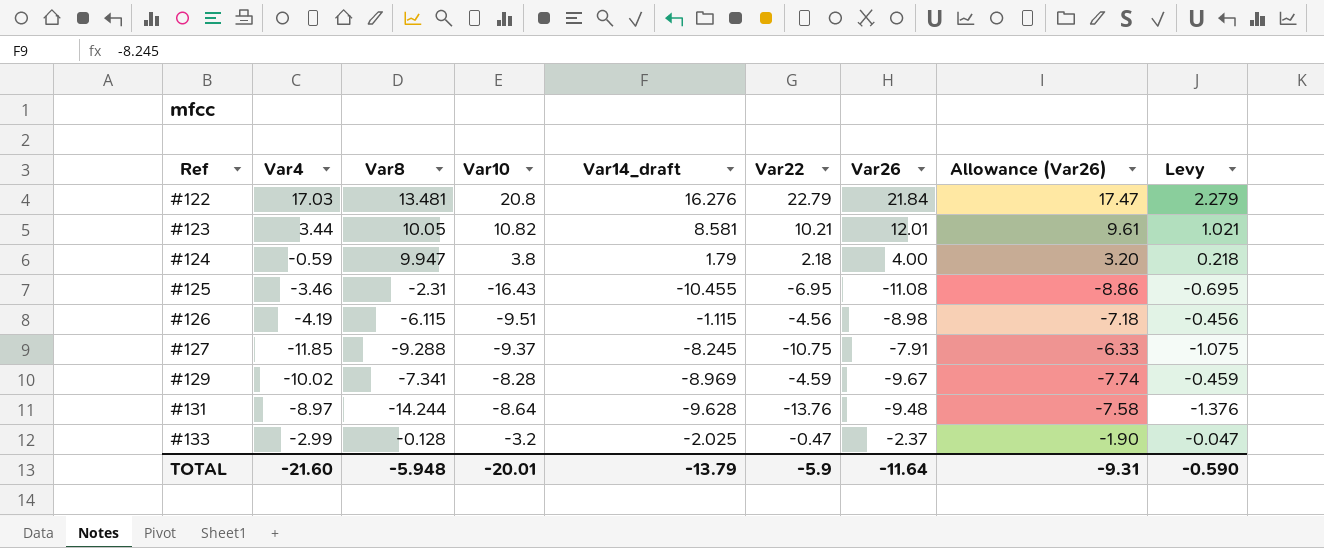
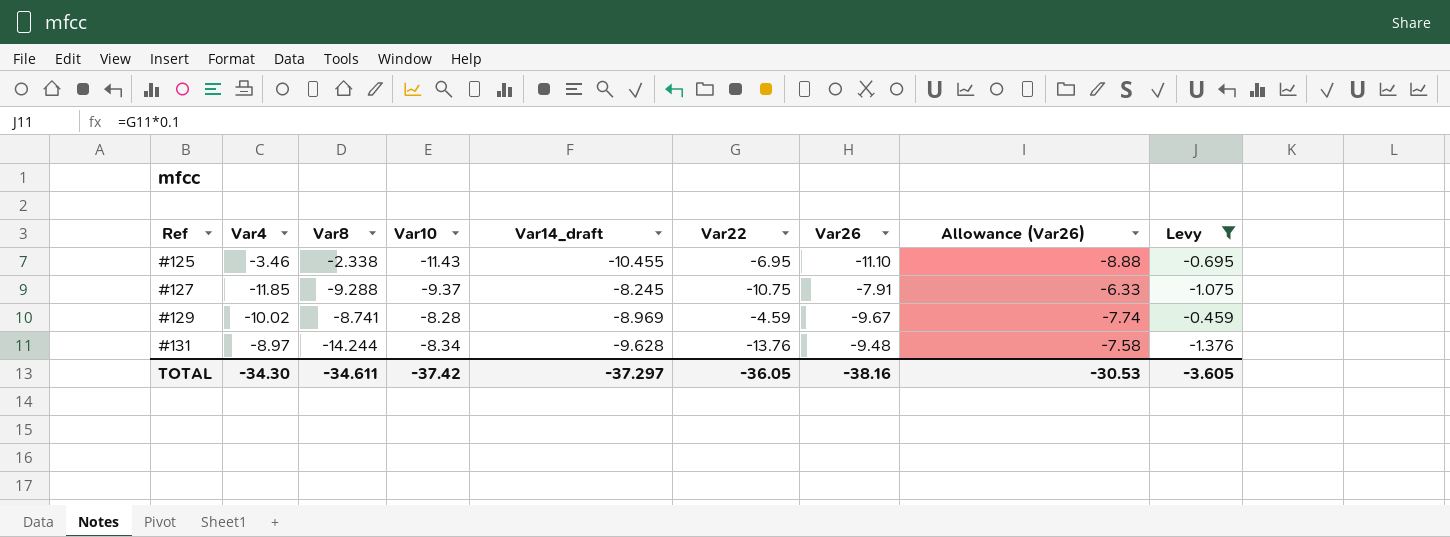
filter: none -> Levy <= -0.459
#125 | Var8: -2.31 -> -2.338
#125 | Var10: -16.43 -> -11.43
#125 | Var26: -11.08 -> -11.10
#125 | Allowance (Var26): -8.86 -> -8.88
#129 | Var8: -7.341 -> -8.741
#131 | Var10: -8.64 -> -8.34
TOTAL | Var4: -21.60 -> -34.30
TOTAL | Var8: -5.948 -> -34.611
TOTAL | Var10: -20.01 -> -37.42
TOTAL | Var14_draft: -13.79 -> -37.297
TOTAL | Var22: -5.9 -> -36.05
TOTAL | Var26: -11.64 -> -38.16
TOTAL | Allowance (Var26): -9.31 -> -30.53
TOTAL | Levy: -0.590 -> -3.605

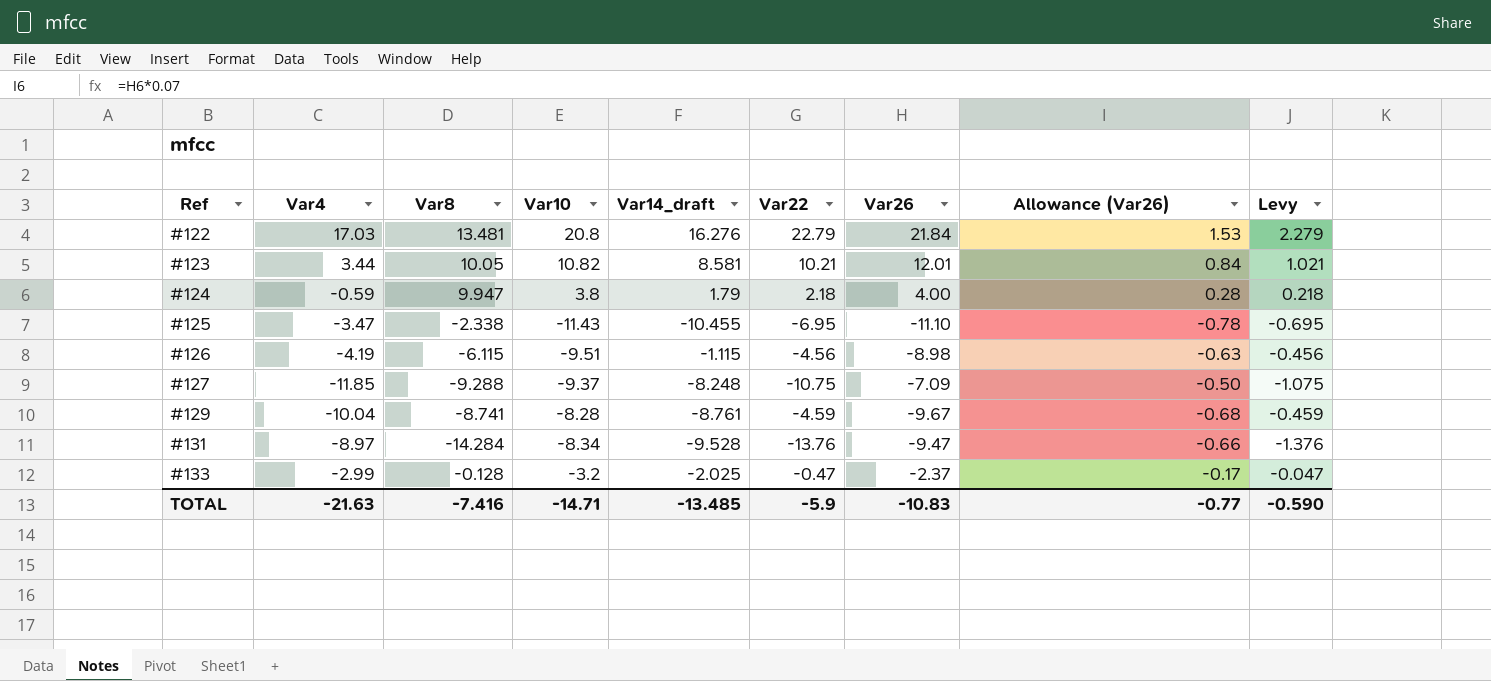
filter: Levy <= -0.459 -> none
column Allowance (Var26) | formula: [Var26] * 0.8 -> [Var26] * 0.07
#125 | Var4: -3.46 -> -3.47
#127 | Var14_draft: -8.245 -> -8.248
#127 | Var26: -7.91 -> -7.09
#129 | Var4: -10.02 -> -10.04
#129 | Var14_draft: -8.969 -> -8.761
#131 | Var8: -14.244 -> -14.284
#131 | Var14_draft: -9.628 -> -9.528
#131 | Var26: -9.48 -> -9.47
TOTAL | Var4: -34.30 -> -21.63
TOTAL | Var8: -34.611 -> -7.416
TOTAL | Var10: -37.42 -> -14.71
TOTAL | Var14_draft: -37.297 -> -13.485
TOTAL | Var22: -36.05 -> -5.9
TOTAL | Var26: -38.16 -> -10.83
TOTAL | Allowance (Var26): -30.53 -> -0.77
TOTAL | Levy: -3.605 -> -0.590

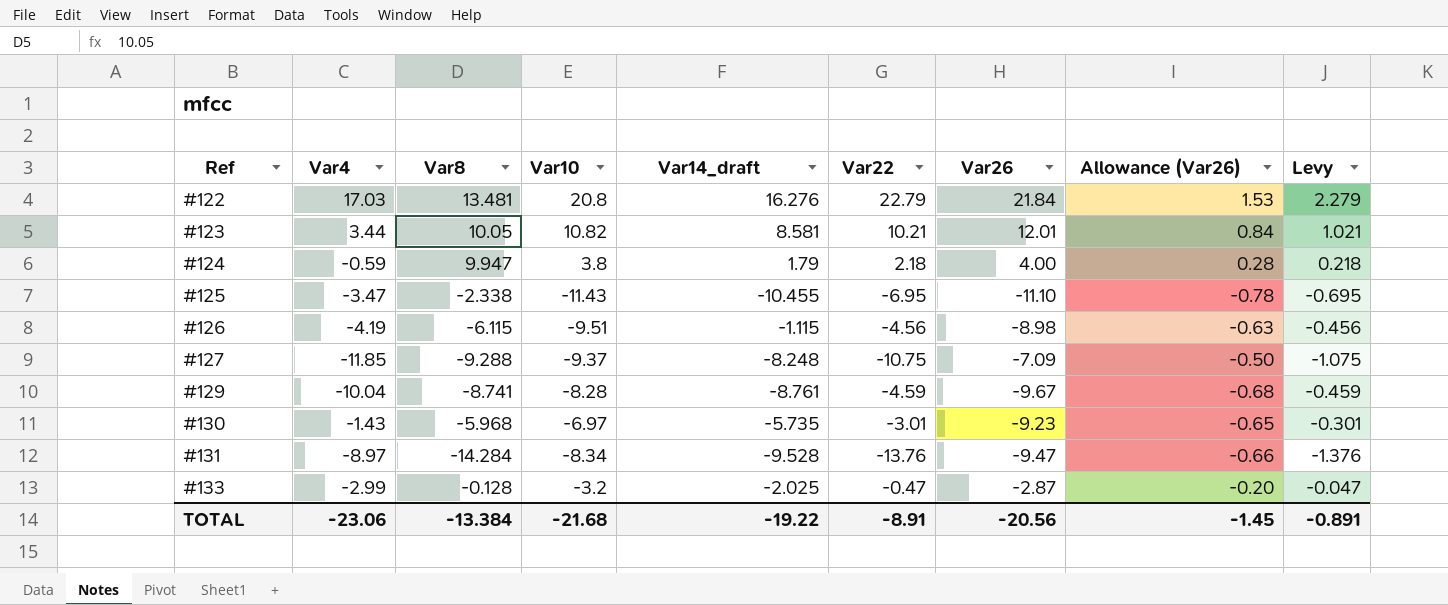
row #130: none -> -1.43 | -5.968 | -6.97 | -5.735 | -3.01 | -9.23 | -0.65 | -0.301
#133 | Var26: -2.37 -> -2.87
#133 | Allowance (Var26): -0.17 -> -0.20
TOTAL | Var4: -21.63 -> -23.06
TOTAL | Var8: -7.416 -> -13.384
TOTAL | Var10: -14.71 -> -21.68
TOTAL | Var14_draft: -13.485 -> -19.22
TOTAL | Var22: -5.9 -> -8.91
TOTAL | Var26: -10.83 -> -20.56
TOTAL | Allowance (Var26): -0.77 -> -1.45
TOTAL | Levy: -0.590 -> -0.891

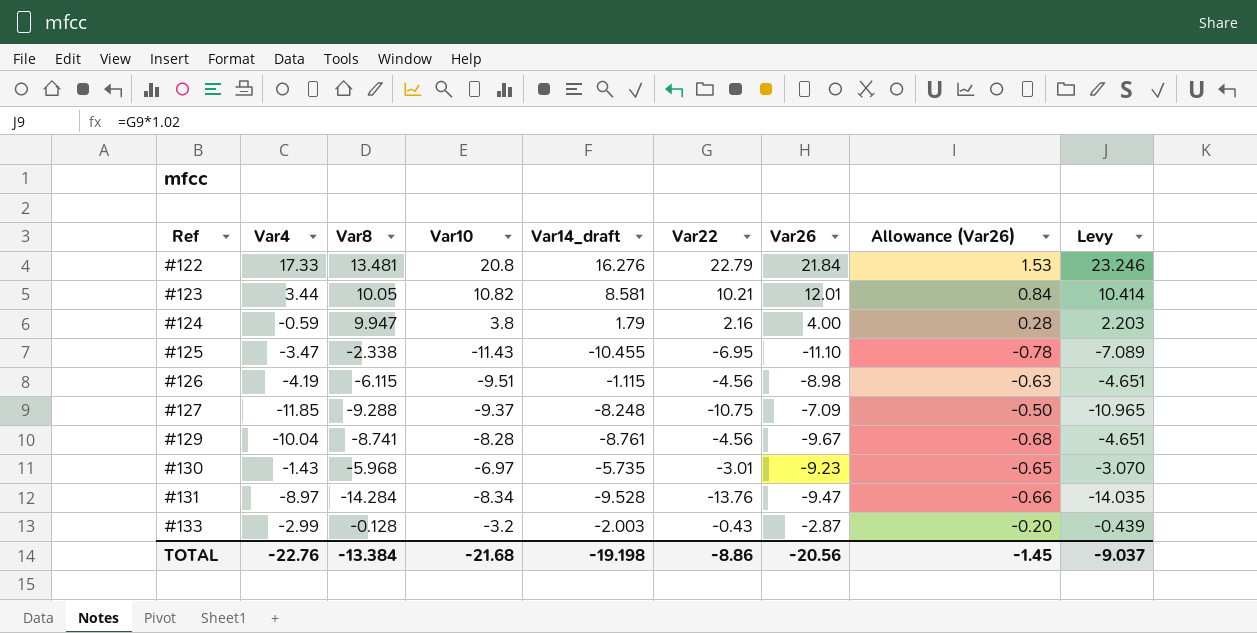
column Levy | formula: [Var22] * 0.1 -> [Var22] * 1.02
#122 | Var4: 17.03 -> 17.33
#124 | Var22: 2.18 -> 2.16
#129 | Var22: -4.59 -> -4.56
#133 | Var14_draft: -2.025 -> -2.003
#133 | Var22: -0.47 -> -0.43
TOTAL | Var4: -23.06 -> -22.76
TOTAL | Var14_draft: -19.22 -> -19.198
TOTAL | Var22: -8.91 -> -8.86
TOTAL | Levy: -0.891 -> -9.037

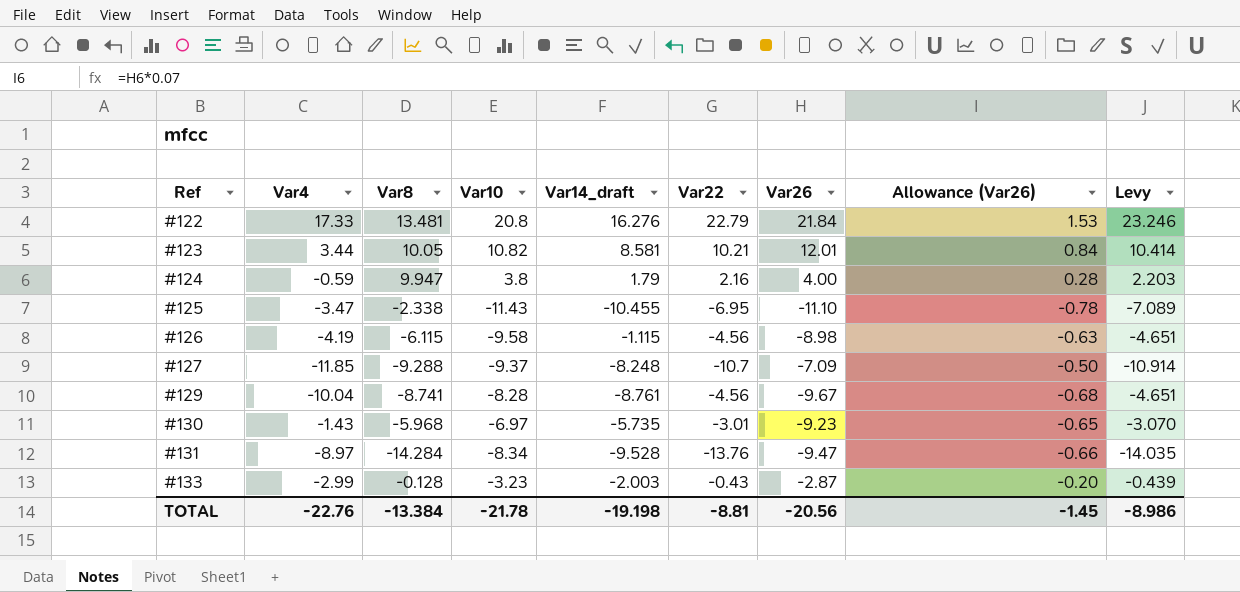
#126 | Var10: -9.51 -> -9.58
#127 | Var22: -10.75 -> -10.7
#127 | Levy: -10.965 -> -10.914
#133 | Var10: -3.2 -> -3.23
TOTAL | Var10: -21.68 -> -21.78
TOTAL | Var22: -8.86 -> -8.81
TOTAL | Levy: -9.037 -> -8.986

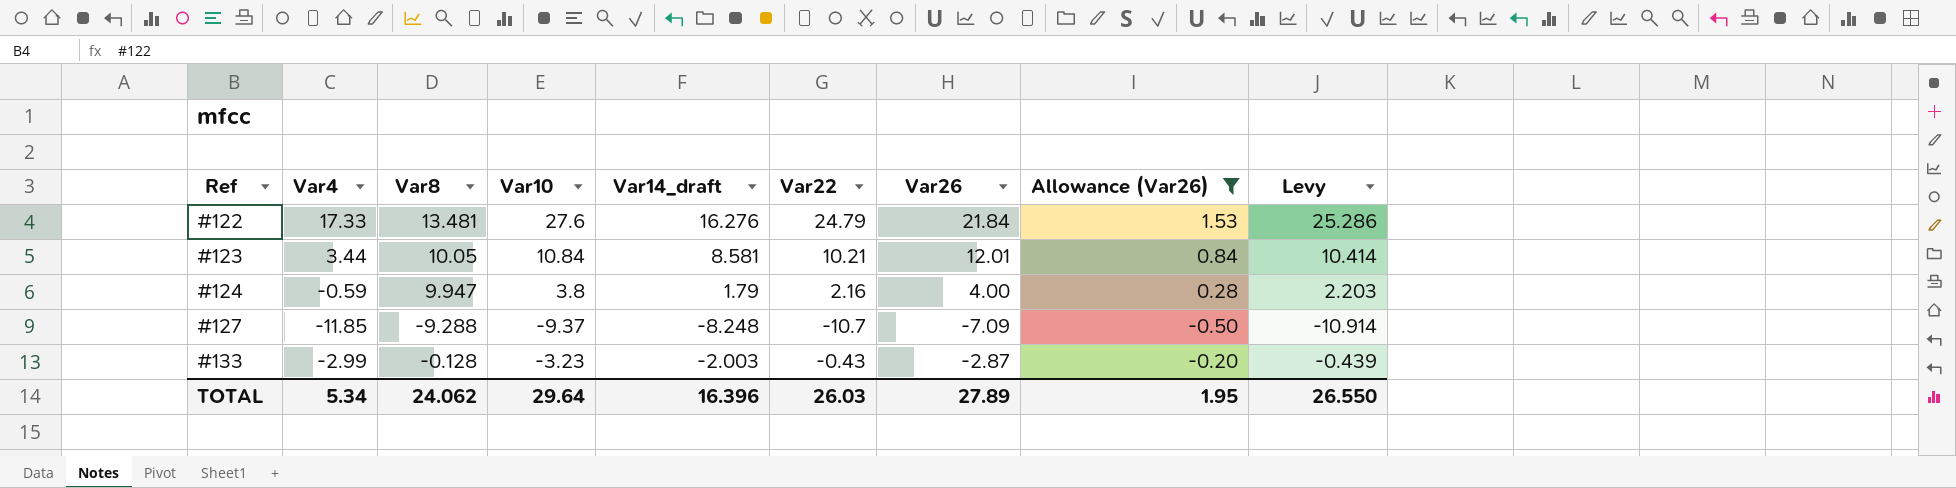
filter: none -> Allowance (Var26) >= -0.50
#122 | Var10: 20.8 -> 27.6
#122 | Var22: 22.79 -> 24.79
#122 | Levy: 23.246 -> 25.286
#123 | Var10: 10.82 -> 10.84
TOTAL | Var4: -22.76 -> 5.34
TOTAL | Var8: -13.384 -> 24.062
TOTAL | Var10: -21.78 -> 29.64
TOTAL | Var14_draft: -19.198 -> 16.396
TOTAL | Var22: -8.81 -> 26.03
TOTAL | Var26: -20.56 -> 27.89
TOTAL | Allowance (Var26): -1.45 -> 1.95
TOTAL | Levy: -8.986 -> 26.550

